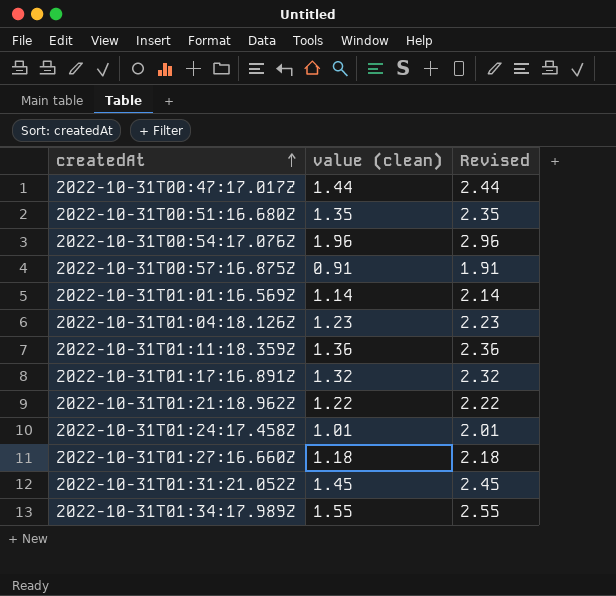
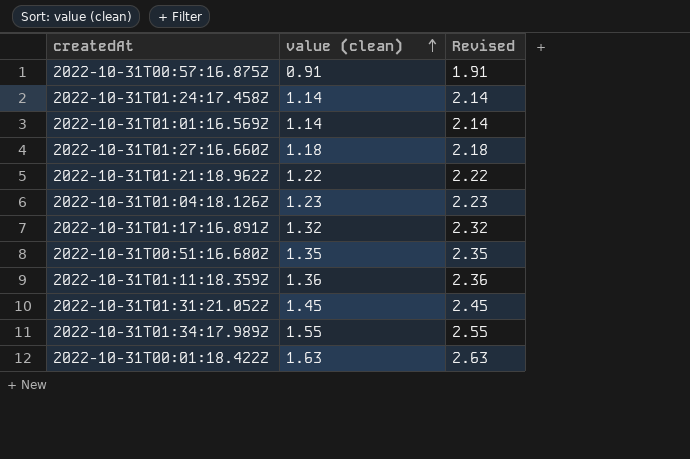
row order: createdAt ascending -> value (clean) ascending
row 2022-10-31T00:47:17.017Z: 1.44 | 2.44 -> none
row 2022-10-31T00:54:17.076Z: 1.96 | 2.96 -> none
2022-10-31T01:24:17.458Z | value (clean): 1.01 -> 1.14
2022-10-31T01:24:17.458Z | Revised: 2.01 -> 2.14
row 2022-10-31T00:01:18.422Z: none -> 1.63 | 2.63

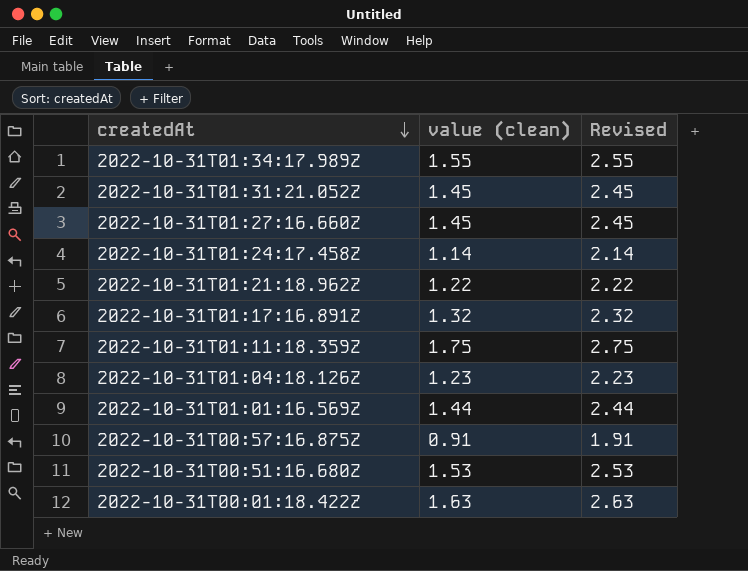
row order: value (clean) ascending -> createdAt descending
2022-10-31T01:27:16.660Z | value (clean): 1.18 -> 1.45
2022-10-31T01:27:16.660Z | Revised: 2.18 -> 2.45
2022-10-31T01:11:18.359Z | value (clean): 1.36 -> 1.75
2022-10-31T01:11:18.359Z | Revised: 2.36 -> 2.75
2022-10-31T01:01:16.569Z | value (clean): 1.14 -> 1.44
2022-10-31T01:01:16.569Z | Revised: 2.14 -> 2.44
2022-10-31T00:51:16.680Z | value (clean): 1.35 -> 1.53
2022-10-31T00:51:16.680Z | Revised: 2.35 -> 2.53

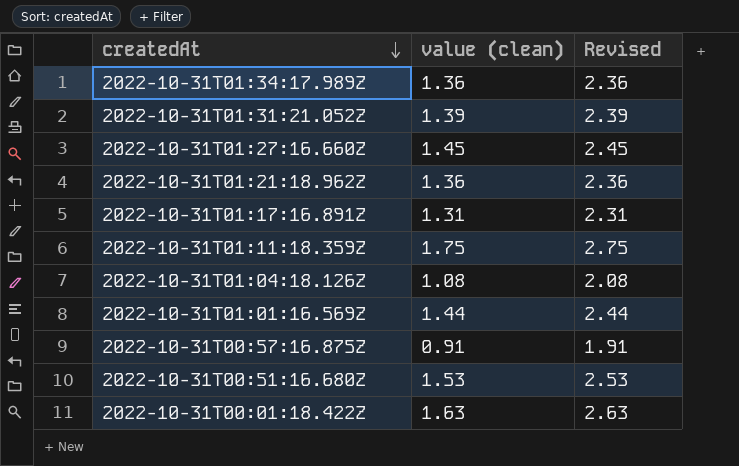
row 2022-10-31T01:24:17.458Z: 1.14 | 2.14 -> none
2022-10-31T01:34:17.989Z | value (clean): 1.55 -> 1.36
2022-10-31T01:34:17.989Z | Revised: 2.55 -> 2.36
2022-10-31T01:31:21.052Z | value (clean): 1.45 -> 1.39
2022-10-31T01:31:21.052Z | Revised: 2.45 -> 2.39
2022-10-31T01:21:18.962Z | value (clean): 1.22 -> 1.36
2022-10-31T01:21:18.962Z | Revised: 2.22 -> 2.36
2022-10-31T01:17:16.891Z | value (clean): 1.32 -> 1.31
2022-10-31T01:17:16.891Z | Revised: 2.32 -> 2.31
2022-10-31T01:04:18.126Z | value (clean): 1.23 -> 1.08
2022-10-31T01:04:18.126Z | Revised: 2.23 -> 2.08

